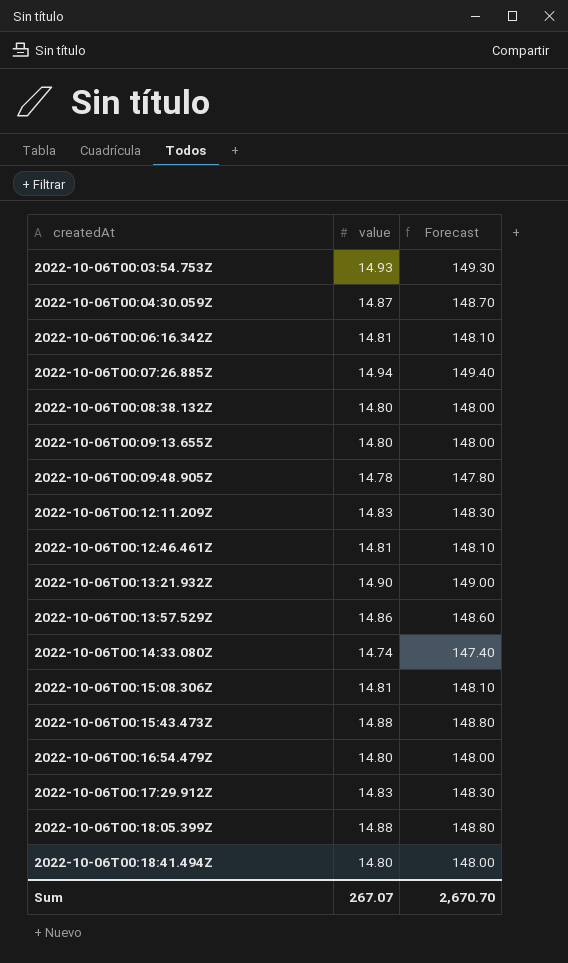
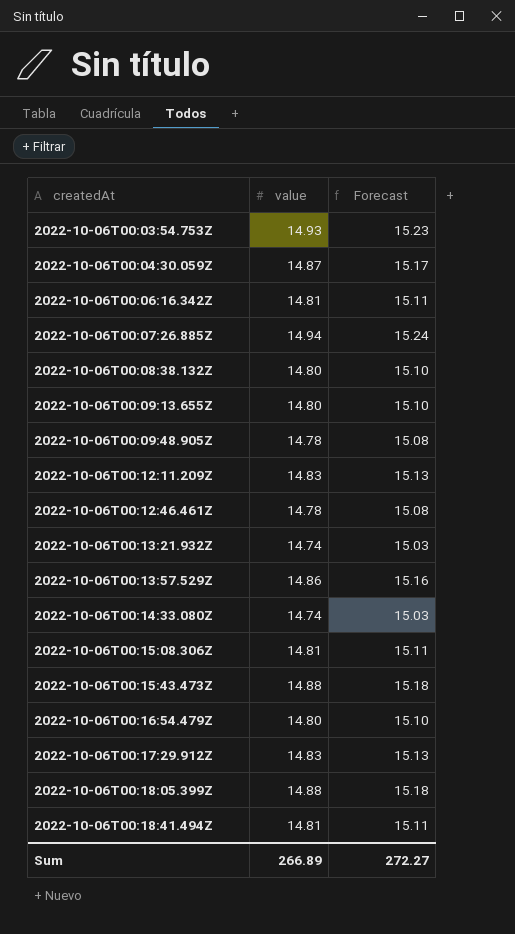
column Forecast | formula: [value] * 10 -> [value] * 1.02
2022-10-06T00:12:46.461Z | value: 14.81 -> 14.78
2022-10-06T00:13:21.932Z | value: 14.90 -> 14.74
2022-10-06T00:18:41.494Z | value: 14.80 -> 14.81
Sum | value: 267.07 -> 266.89
Sum | Forecast: 2,670.70 -> 272.27

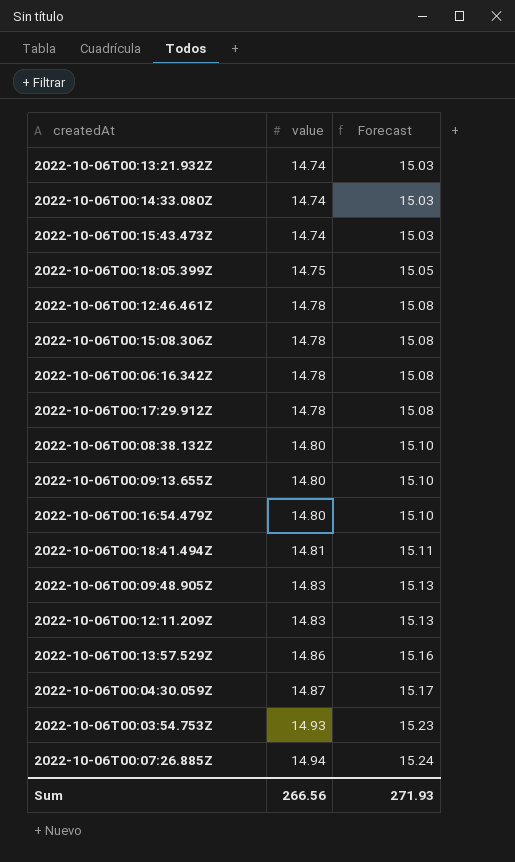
row order: createdAt ascending -> value ascending
2022-10-06T00:15:43.473Z | value: 14.88 -> 14.74
2022-10-06T00:15:43.473Z | Forecast: 15.18 -> 15.03
2022-10-06T00:18:05.399Z | value: 14.88 -> 14.75
2022-10-06T00:18:05.399Z | Forecast: 15.18 -> 15.05
2022-10-06T00:15:08.306Z | value: 14.81 -> 14.78
2022-10-06T00:15:08.306Z | Forecast: 15.11 -> 15.08
2022-10-06T00:06:16.342Z | value: 14.81 -> 14.78
2022-10-06T00:06:16.342Z | Forecast: 15.11 -> 15.08
2022-10-06T00:17:29.912Z | value: 14.83 -> 14.78
2022-10-06T00:17:29.912Z | Forecast: 15.13 -> 15.08
2022-10-06T00:09:48.905Z | value: 14.78 -> 14.83
2022-10-06T00:09:48.905Z | Forecast: 15.08 -> 15.13
Sum | value: 266.89 -> 266.56
Sum | Forecast: 272.27 -> 271.93

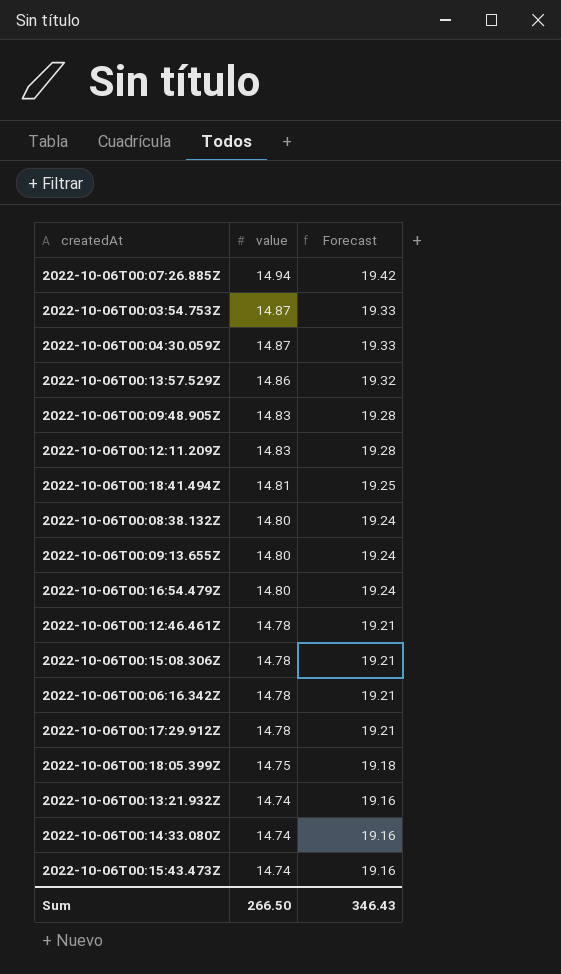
row order: value ascending -> value descending
column Forecast | formula: [value] * 1.02 -> [value] * 1.3
2022-10-06T00:03:54.753Z | value: 14.93 -> 14.87
Sum | value: 266.56 -> 266.50
Sum | Forecast: 271.93 -> 346.43

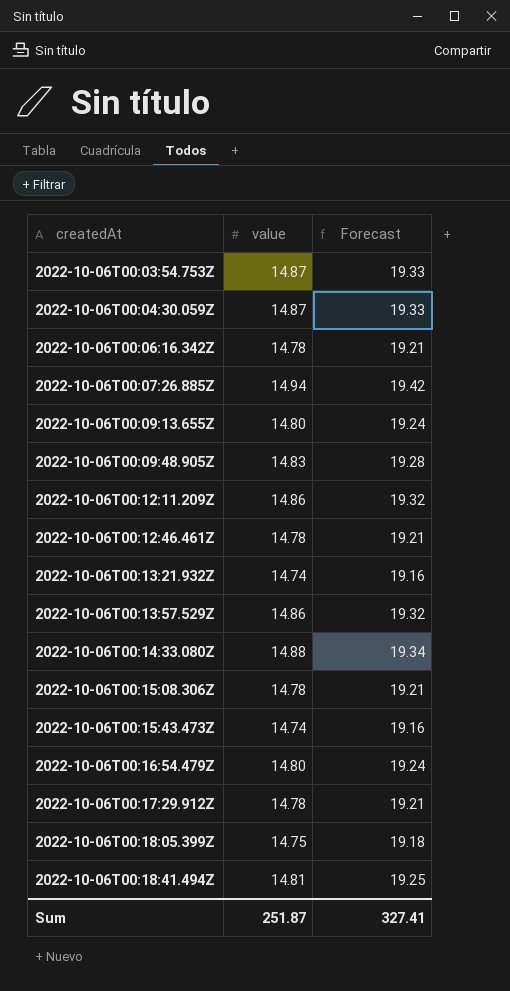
row order: value descending -> createdAt ascending
row 2022-10-06T00:08:38.132Z: 14.80 | 19.24 -> none
2022-10-06T00:12:11.209Z | value: 14.83 -> 14.86
2022-10-06T00:12:11.209Z | Forecast: 19.28 -> 19.32
2022-10-06T00:14:33.080Z | value: 14.74 -> 14.88
2022-10-06T00:14:33.080Z | Forecast: 19.16 -> 19.34
Sum | value: 266.50 -> 251.87
Sum | Forecast: 346.43 -> 327.41

